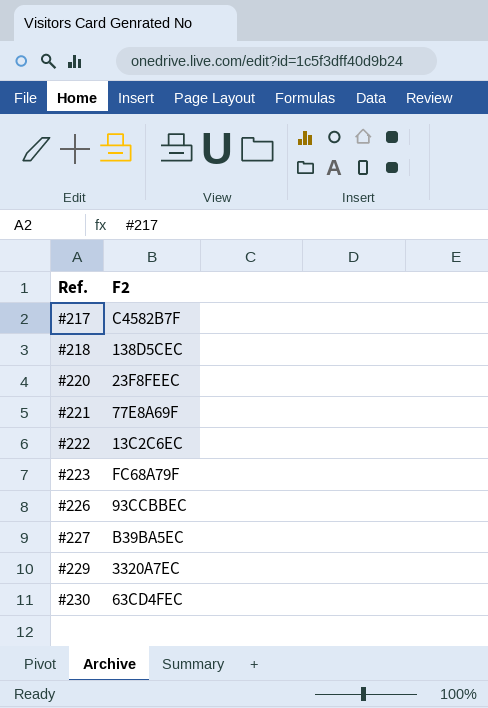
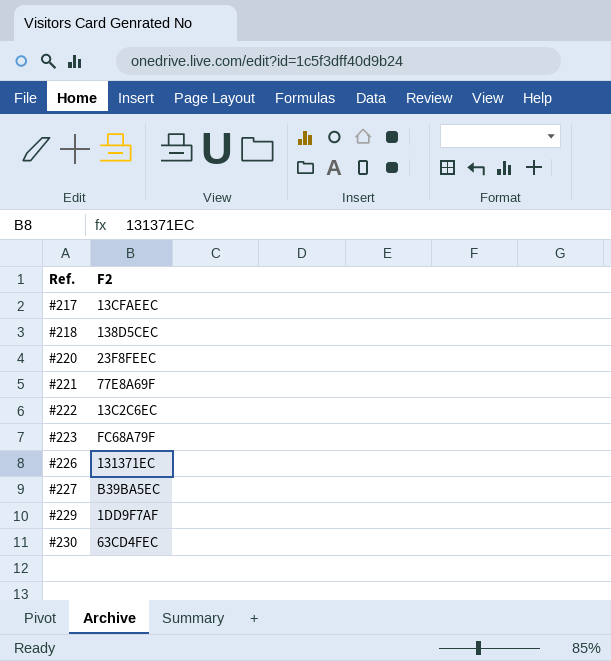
#217 | F2: C4582B7F -> 13CFAEEC
#226 | F2: 93CCBBEC -> 131371EC
#229 | F2: 3320A7EC -> 1DD9F7AF

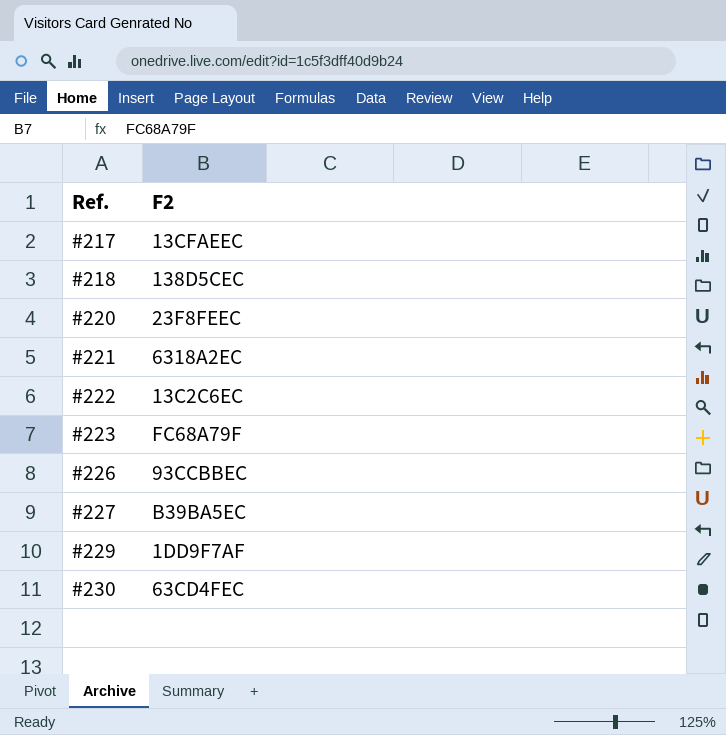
#221 | F2: 77E8A69F -> 6318A2EC
#226 | F2: 131371EC -> 93CCBBEC

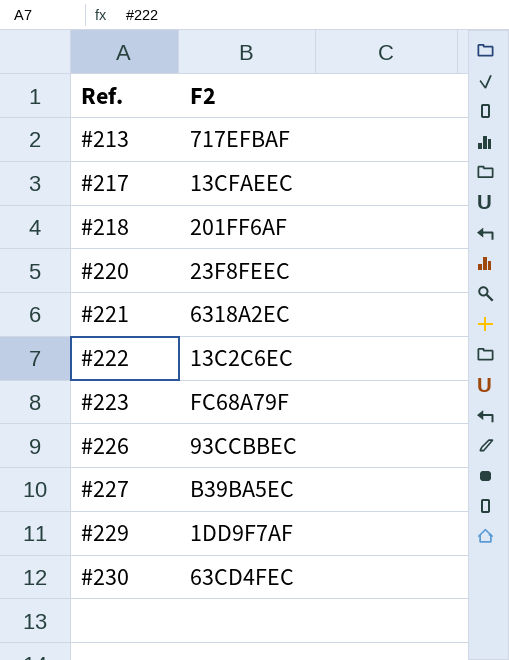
row #213: none -> 717EFBAF
#218 | F2: 138D5CEC -> 201FF6AF

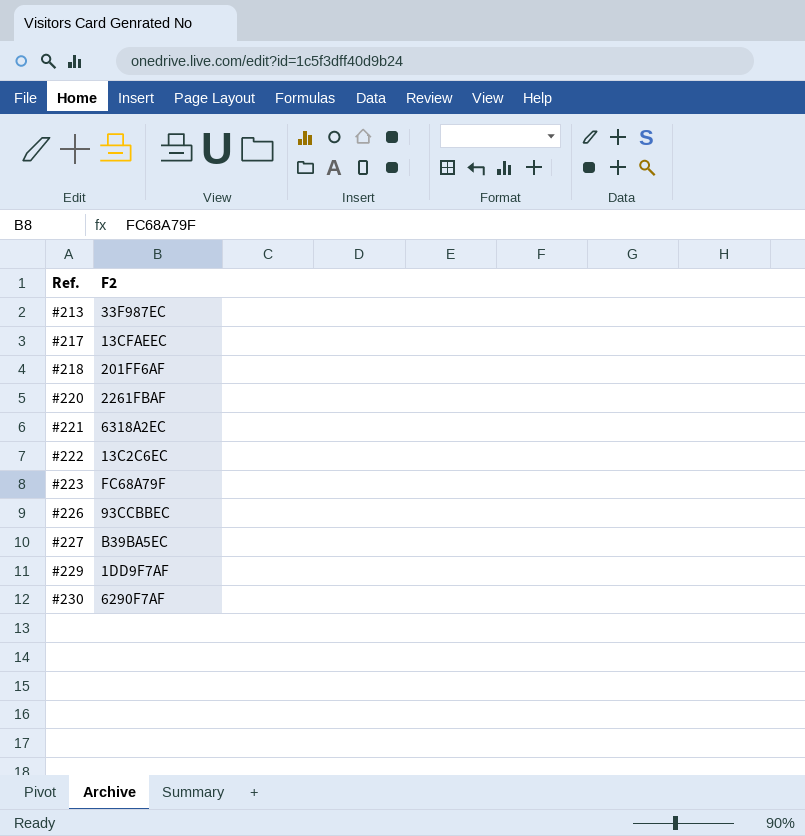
#213 | F2: 717EFBAF -> 33F987EC
#220 | F2: 23F8FEEC -> 2261FBAF
#230 | F2: 63CD4FEC -> 6290F7AF

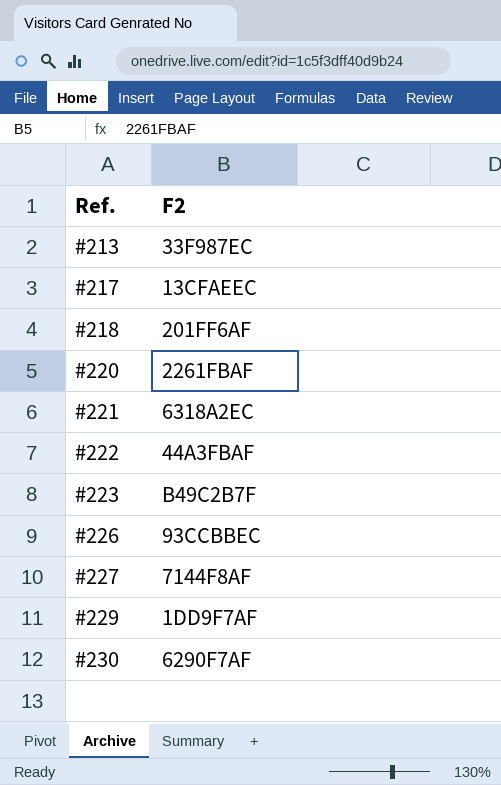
#222 | F2: 13C2C6EC -> 44A3FBAF
#223 | F2: FC68A79F -> B49C2B7F
#227 | F2: B39BA5EC -> 7144F8AF

